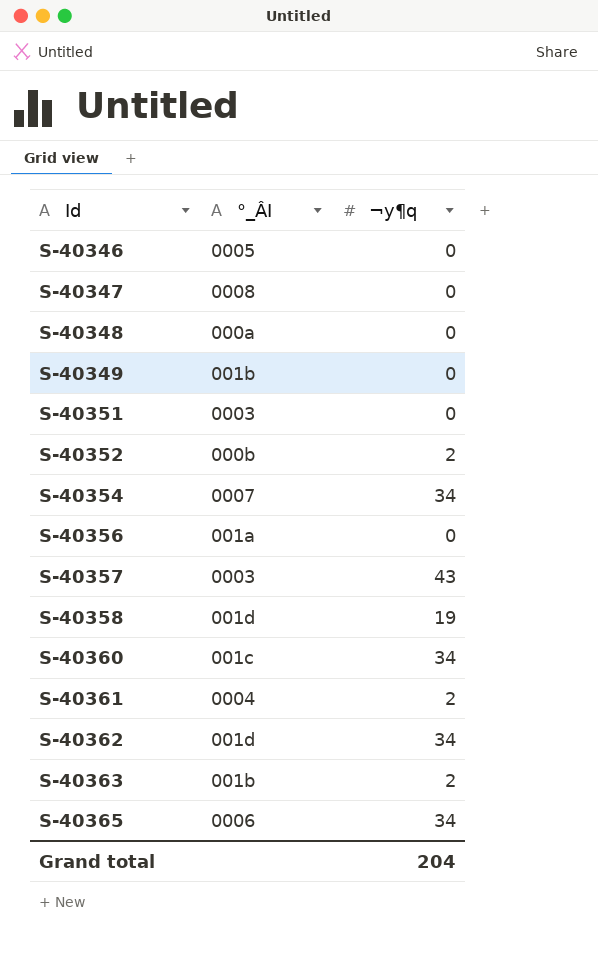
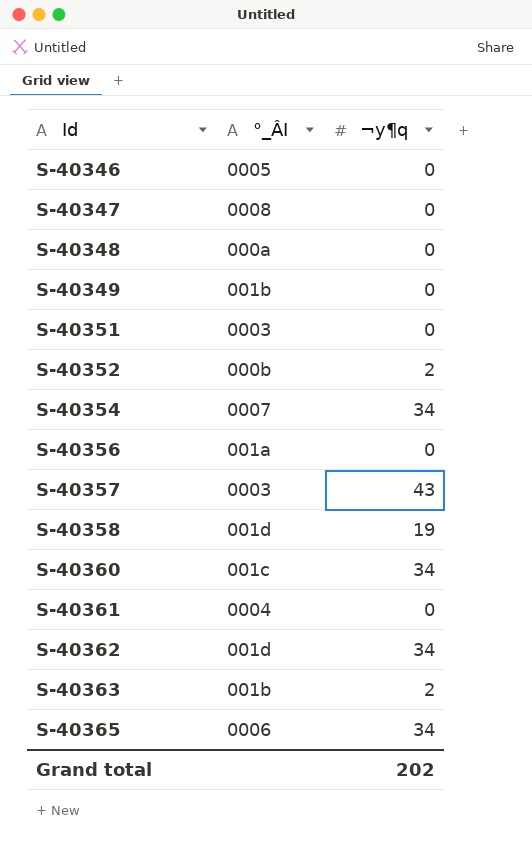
S-40361 | ¬y¶q: 2 -> 0
Grand total | ¬y¶q: 204 -> 202

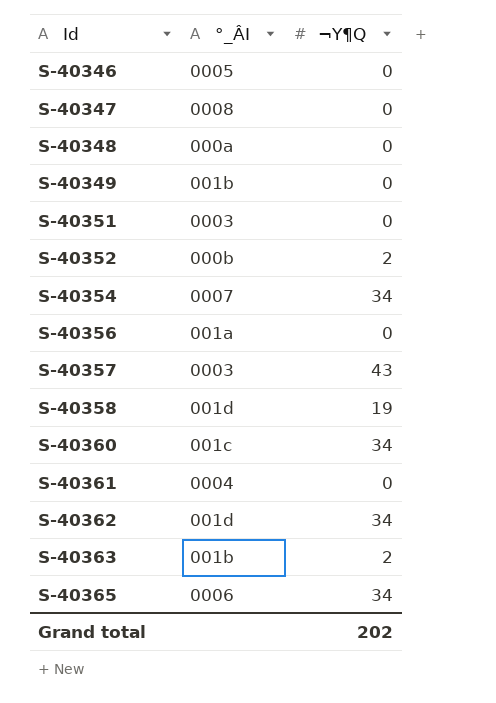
column name: ¬y¶q -> ¬Y¶Q

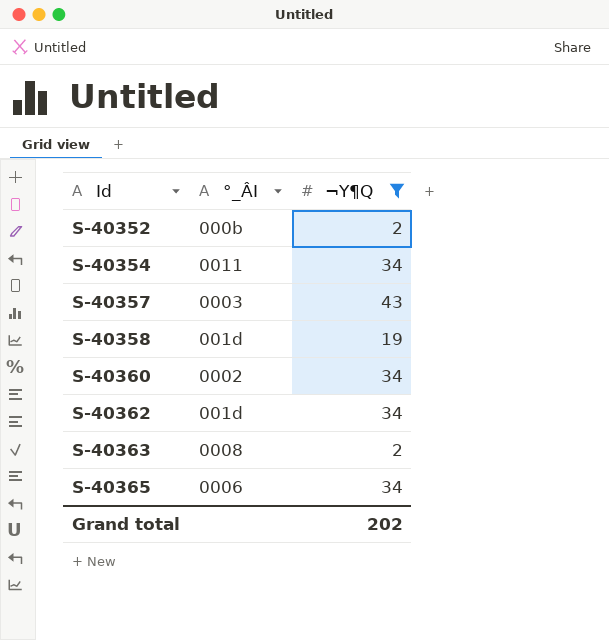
filter: none -> ¬Y¶Q != 0
S-40354 | °_ÂI: 0007 -> 0011
S-40360 | °_ÂI: 001c -> 0002
S-40363 | °_ÂI: 001b -> 0008

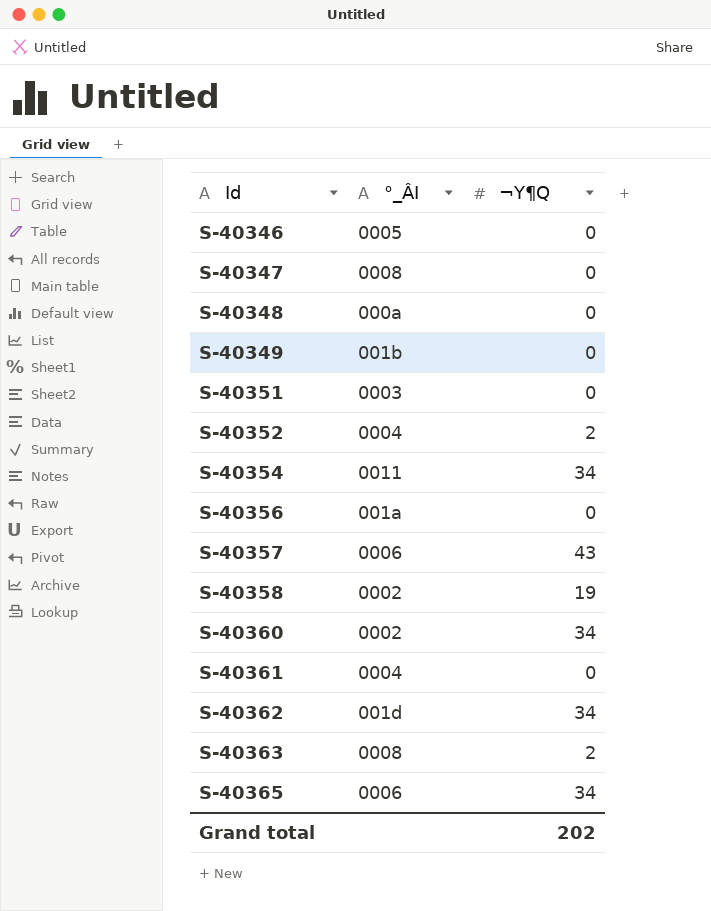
filter: ¬Y¶Q != 0 -> none
S-40352 | °_ÂI: 000b -> 0004
S-40357 | °_ÂI: 0003 -> 0006
S-40358 | °_ÂI: 001d -> 0002

